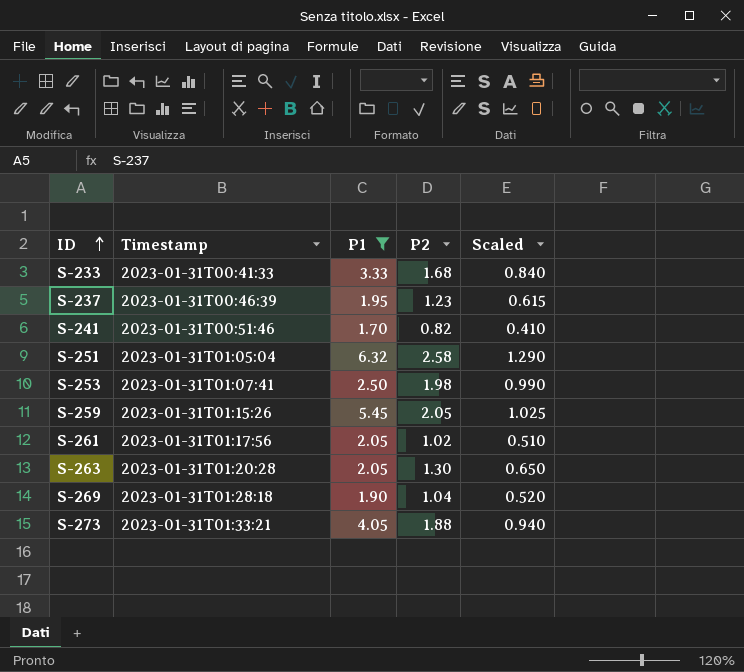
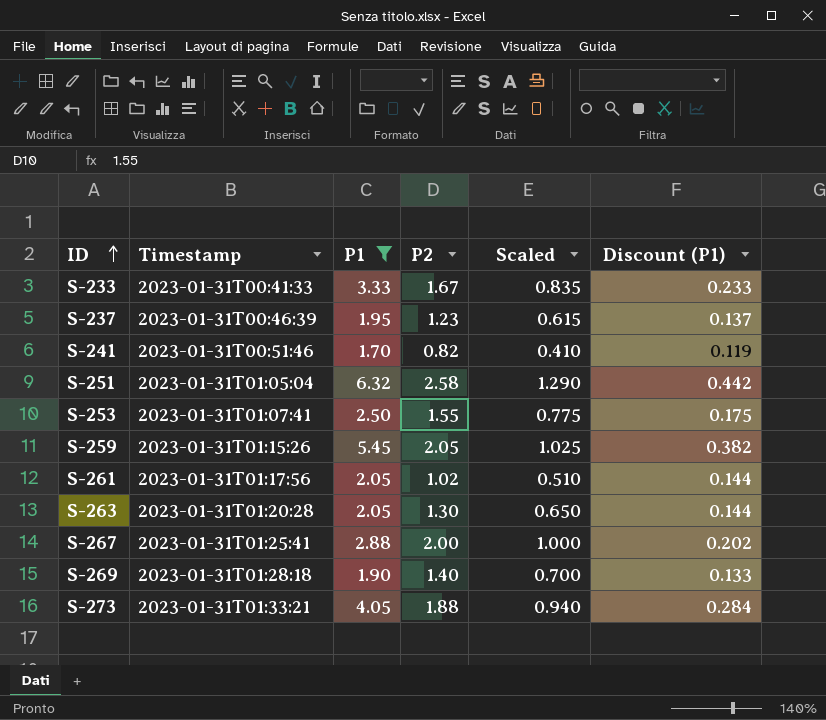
column Discount (P1) | formula: none -> [P1] * 0.07
S-233 | P2: 1.68 -> 1.67
S-233 | Scaled: 0.840 -> 0.835
S-253 | P2: 1.98 -> 1.55
S-253 | Scaled: 0.990 -> 0.775
row S-267: none -> 2023-01-31T01:25:41 | 2.88 | 2.00 | 1.000 | 0.202
S-269 | P2: 1.04 -> 1.40
S-269 | Scaled: 0.520 -> 0.700

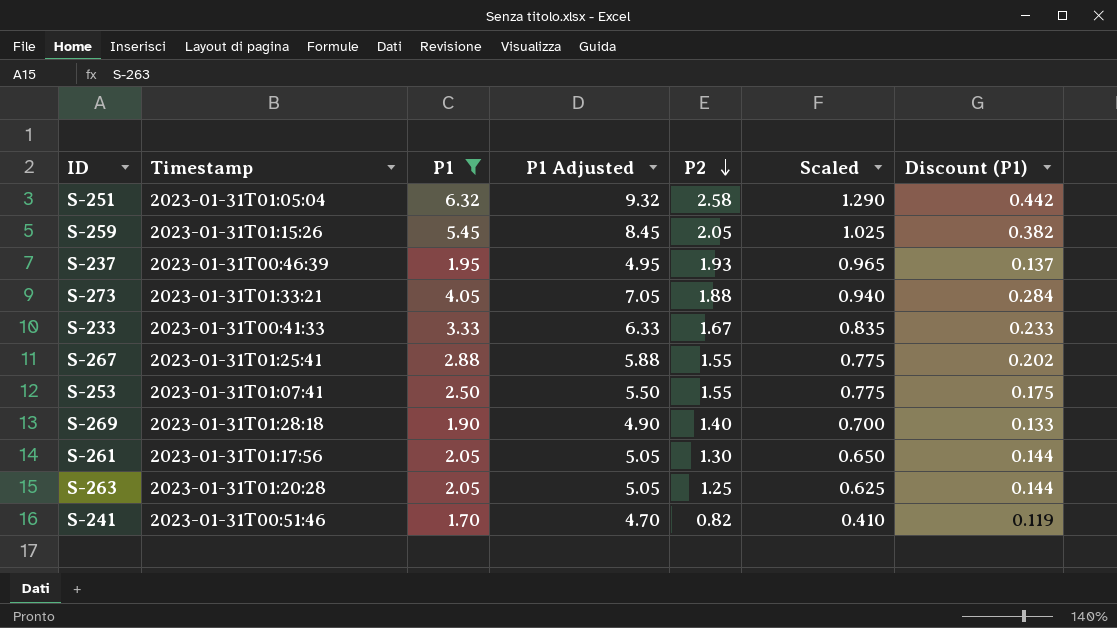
row order: ID ascending -> P2 descending
column P1 Adjusted | formula: none -> [P1] + 3
S-237 | P2: 1.23 -> 1.93
S-237 | Scaled: 0.615 -> 0.965
S-267 | P2: 2.00 -> 1.55
S-267 | Scaled: 1.000 -> 0.775
S-261 | P2: 1.02 -> 1.30
S-261 | Scaled: 0.510 -> 0.650
S-263 | P2: 1.30 -> 1.25
S-263 | Scaled: 0.650 -> 0.625

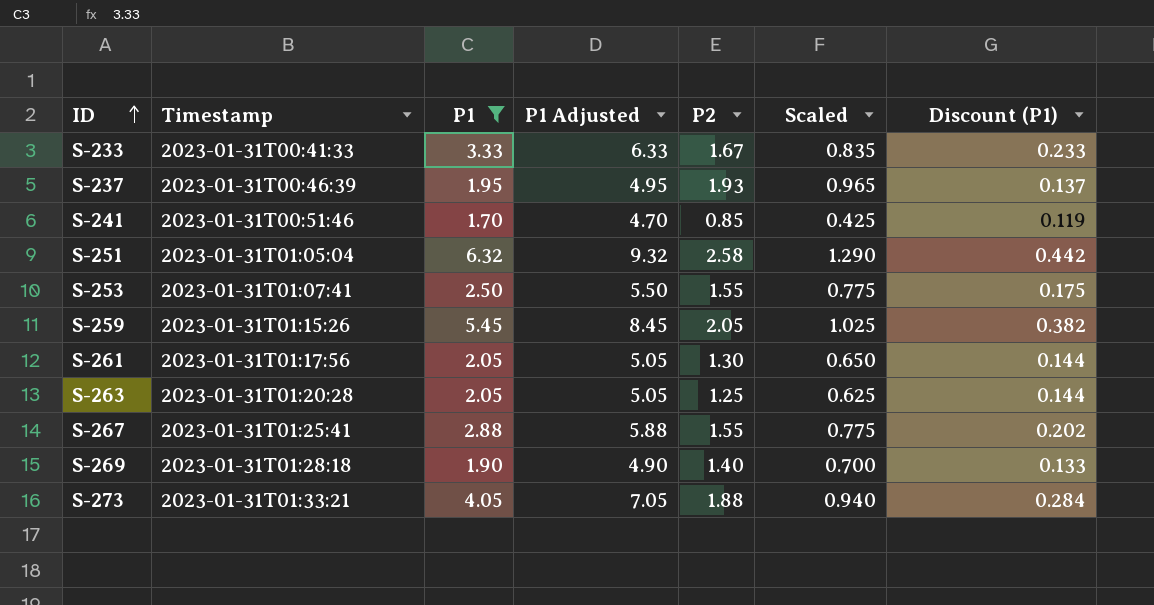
row order: P2 descending -> ID ascending
S-241 | P2: 0.82 -> 0.85
S-241 | Scaled: 0.410 -> 0.425

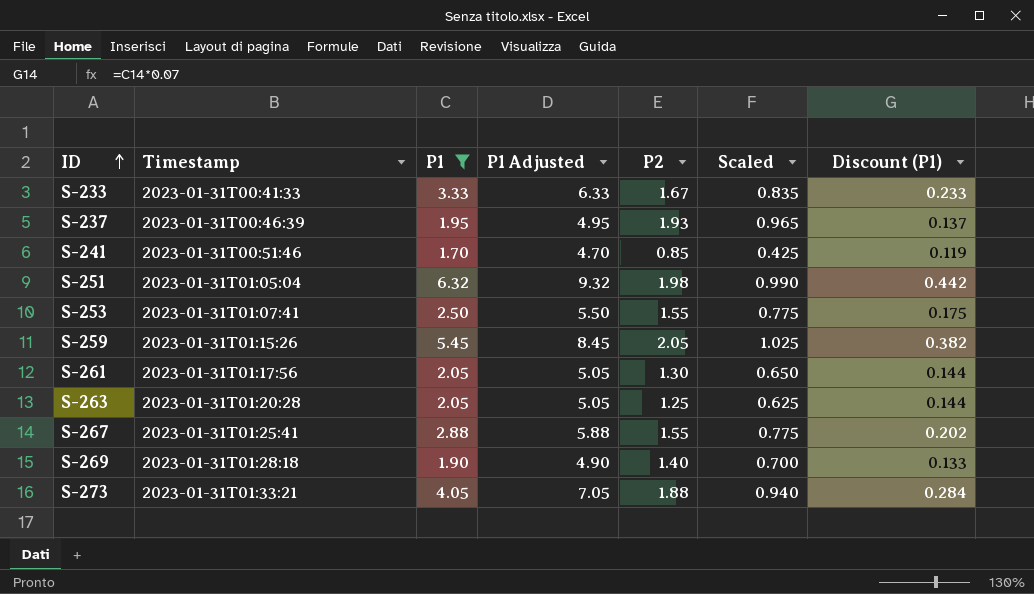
S-251 | P2: 2.58 -> 1.98
S-251 | Scaled: 1.290 -> 0.990

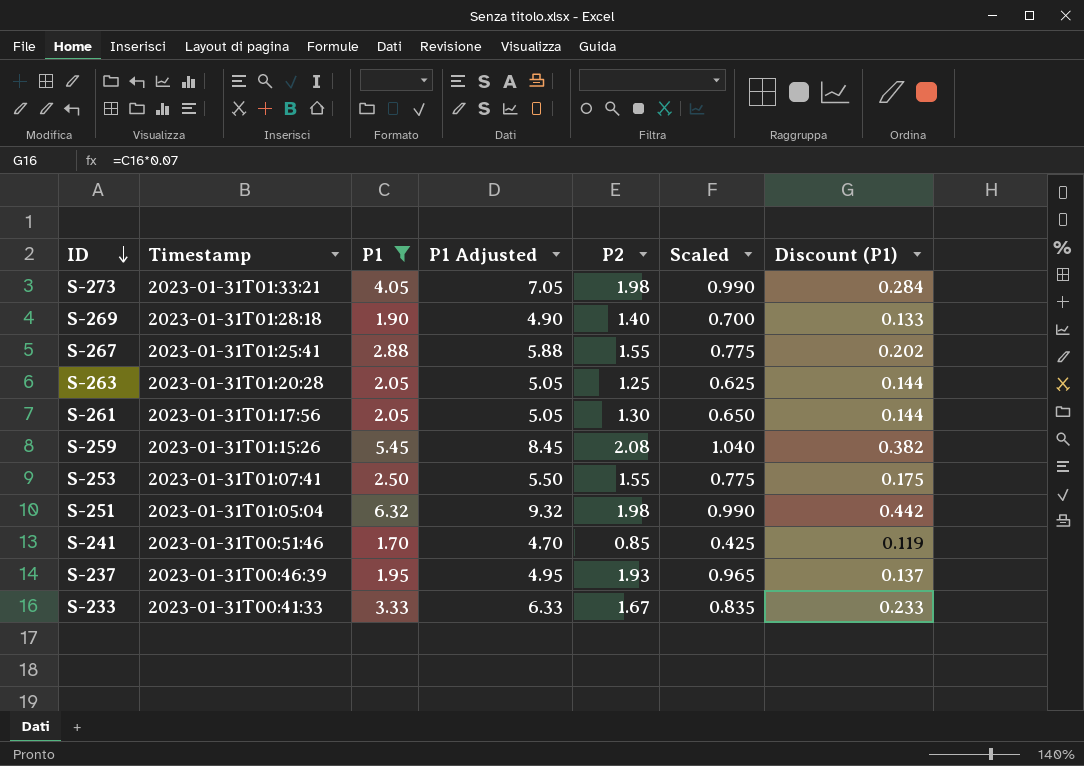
row order: ID ascending -> ID descending
S-273 | P2: 1.88 -> 1.98
S-273 | Scaled: 0.940 -> 0.990
S-259 | P2: 2.05 -> 2.08
S-259 | Scaled: 1.025 -> 1.040

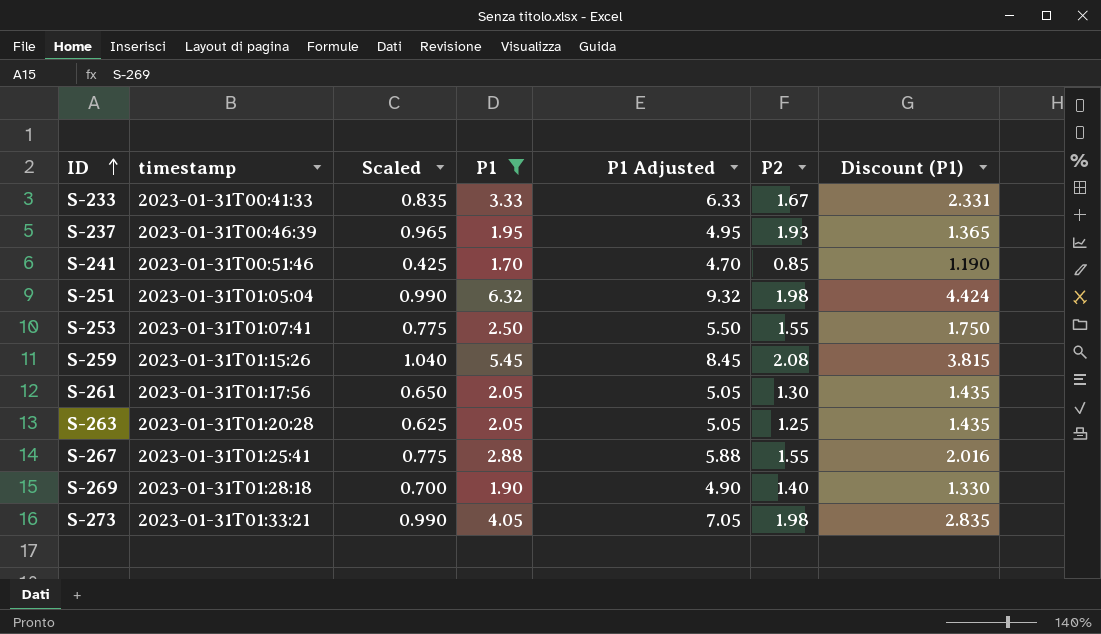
row order: ID descending -> ID ascending
column name: Timestamp -> timestamp
column Scaled | position: 6 -> 3
column Discount (P1) | formula: [P1] * 0.07 -> [P1] * 0.7

